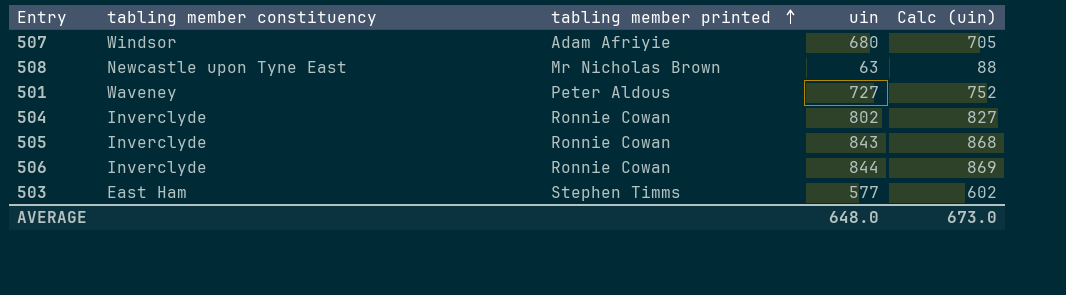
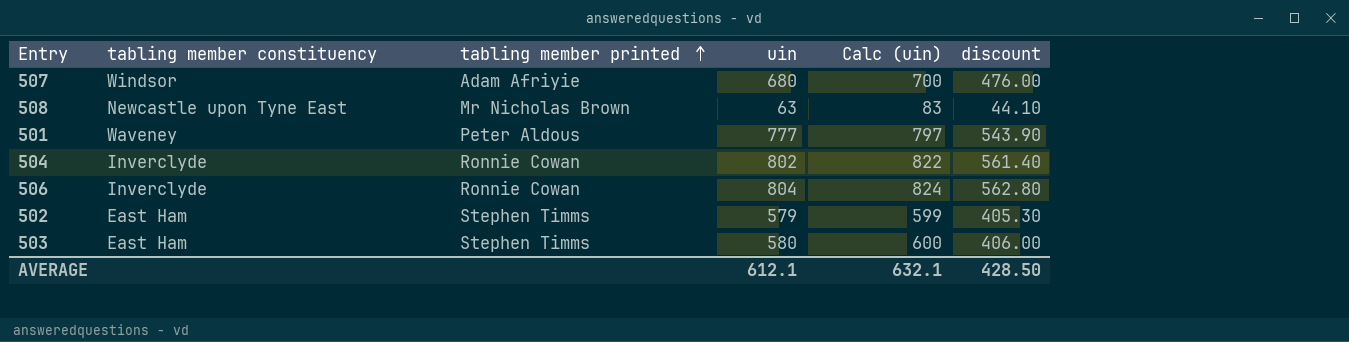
column Calc (uin) | formula: [uin] + 25 -> [uin] + 20
column discount | formula: none -> [uin] * 0.7
row 505: Inverclyde | Ronnie Cowan | 843 | 868 -> none
501 | uin: 727 -> 777
506 | uin: 844 -> 804
row 502: none -> East Ham | Stephen Timms | 579 | 599 | 405.30
503 | uin: 577 -> 580
AVERAGE | uin: 648.0 -> 612.1
AVERAGE | Calc (uin): 673.0 -> 632.1

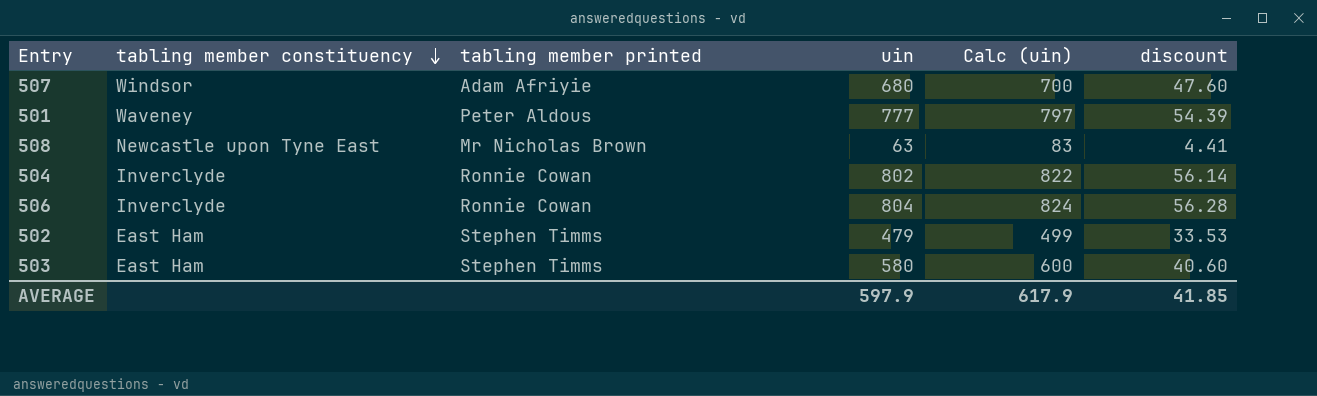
row order: tabling member printed ascending -> tabling member constituency descending
column discount | formula: [uin] * 0.7 -> [uin] * 0.07
502 | uin: 579 -> 479
502 | Calc (uin): 599 -> 499
AVERAGE | uin: 612.1 -> 597.9
AVERAGE | Calc (uin): 632.1 -> 617.9
AVERAGE | discount: 428.50 -> 41.85

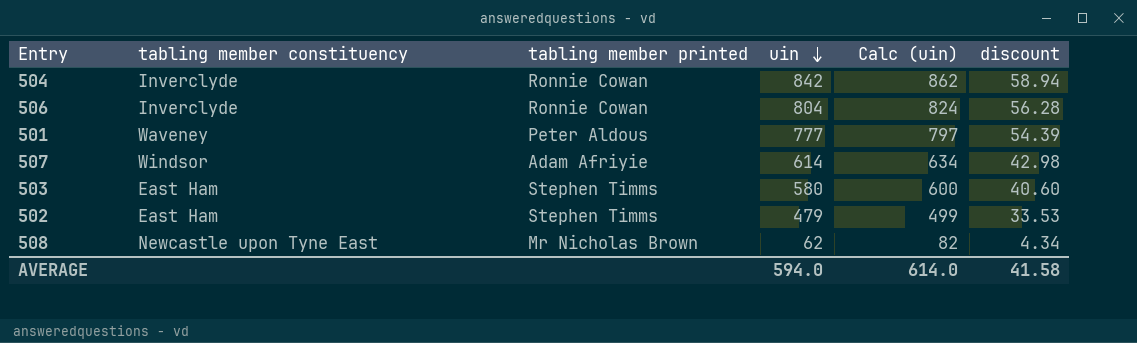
row order: tabling member constituency descending -> uin descending
504 | uin: 802 -> 842
504 | Calc (uin): 822 -> 862
504 | discount: 56.14 -> 58.94
507 | uin: 680 -> 614
507 | Calc (uin): 700 -> 634
507 | discount: 47.60 -> 42.98
508 | uin: 63 -> 62
508 | Calc (uin): 83 -> 82
508 | discount: 4.41 -> 4.34
AVERAGE | uin: 597.9 -> 594.0
AVERAGE | Calc (uin): 617.9 -> 614.0
AVERAGE | discount: 41.85 -> 41.58

